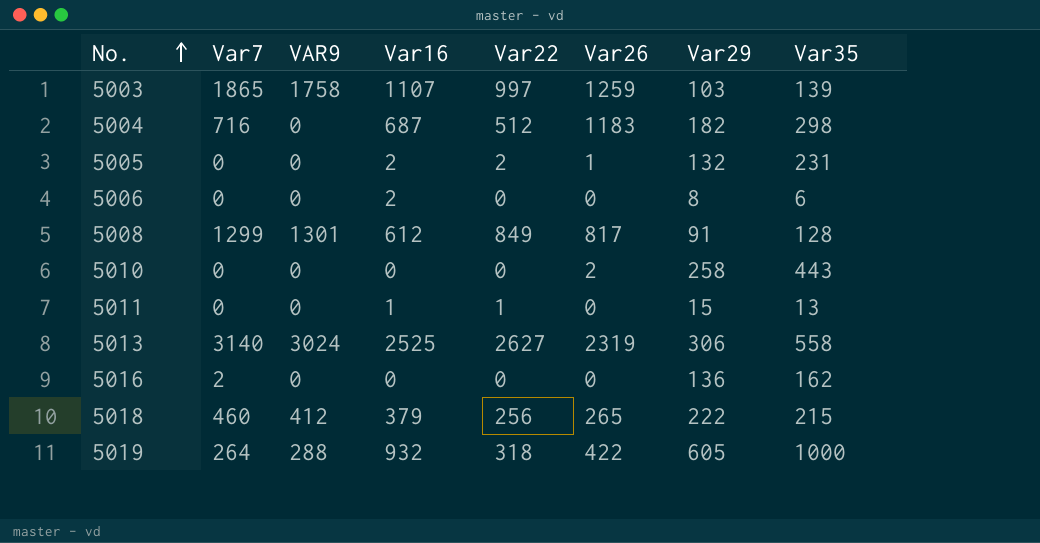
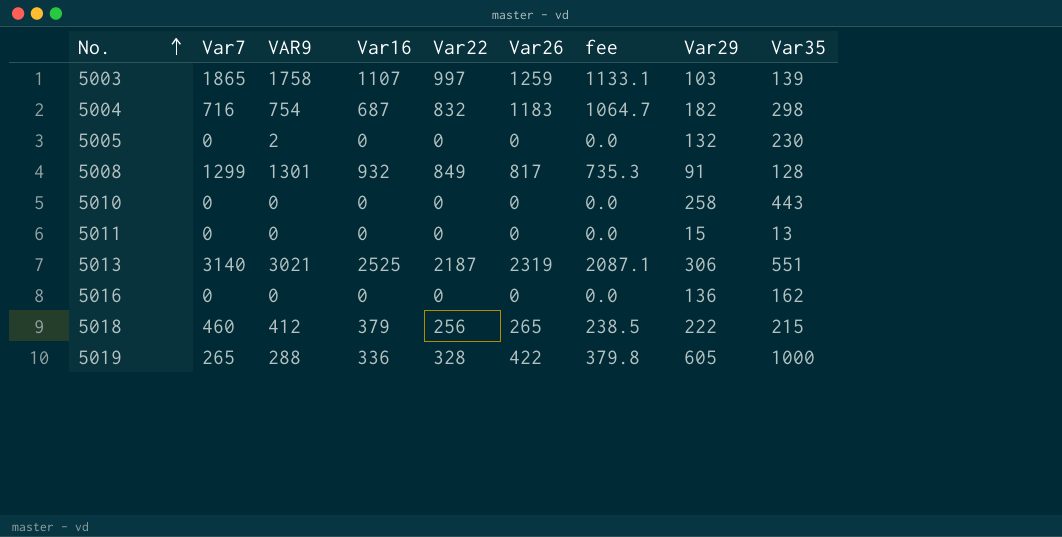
column fee | formula: none -> [Var26] * 0.9
row 5006: 0 | 0 | 2 | 0 | 0 | 8 | 6 -> none
5004 | VAR9: 0 -> 754
5004 | Var22: 512 -> 832
5005 | VAR9: 0 -> 2
5005 | Var16: 2 -> 0
5005 | Var22: 2 -> 0
5005 | Var26: 1 -> 0
5005 | Var35: 231 -> 230
5008 | Var16: 612 -> 932
5010 | Var26: 2 -> 0
5011 | Var16: 1 -> 0
5011 | Var22: 1 -> 0
5013 | VAR9: 3024 -> 3021
5013 | Var22: 2627 -> 2187
5013 | Var35: 558 -> 551
5016 | Var7: 2 -> 0
5019 | Var7: 264 -> 265
5019 | Var16: 932 -> 336
5019 | Var22: 318 -> 328

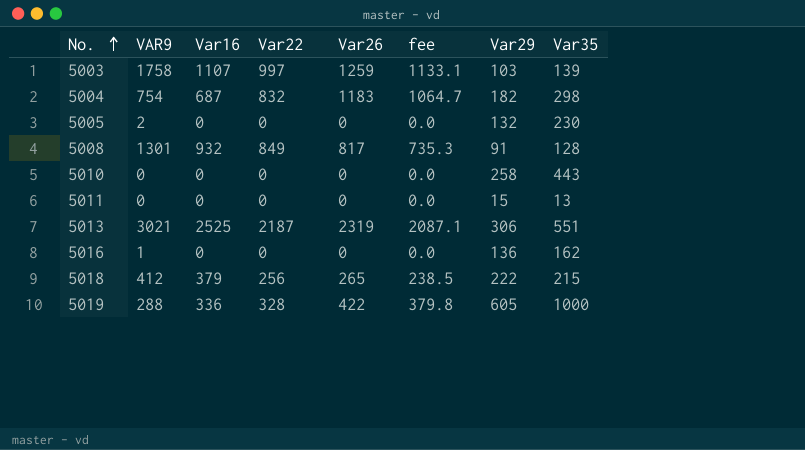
column Var7 | position: 2 -> none
5016 | VAR9: 0 -> 1

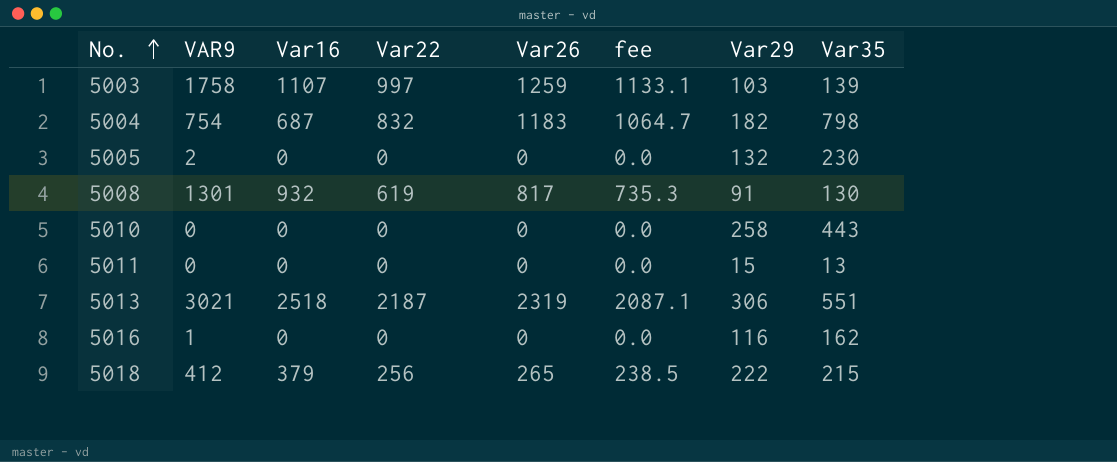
row 5019: 288 | 336 | 328 | 422 | 379.8 | 605 | 1000 -> none
5004 | Var35: 298 -> 798
5008 | Var22: 849 -> 619
5008 | Var35: 128 -> 130
5013 | Var16: 2525 -> 2518
5016 | Var29: 136 -> 116

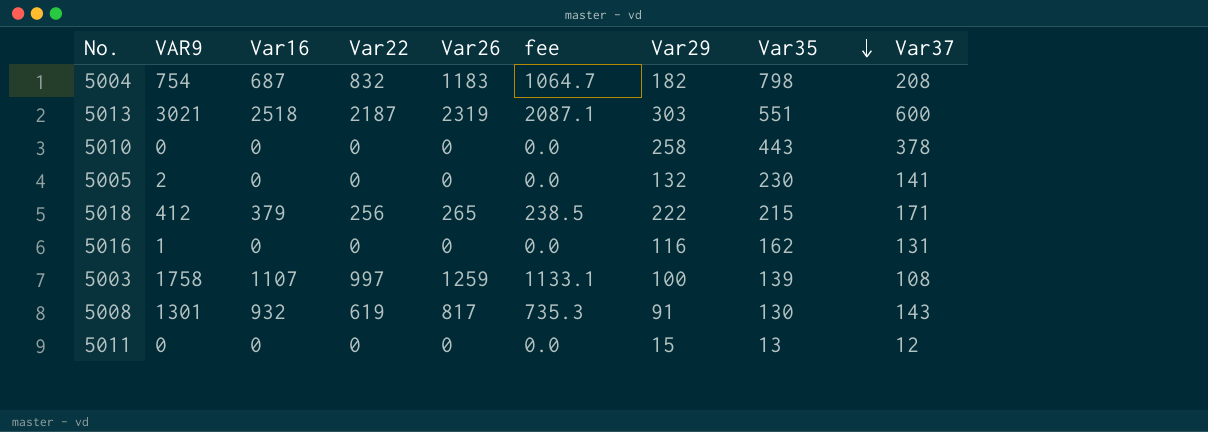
row order: No. ascending -> Var35 descending
column Var37 | position: none -> 9
5013 | Var29: 306 -> 303
5003 | Var29: 103 -> 100

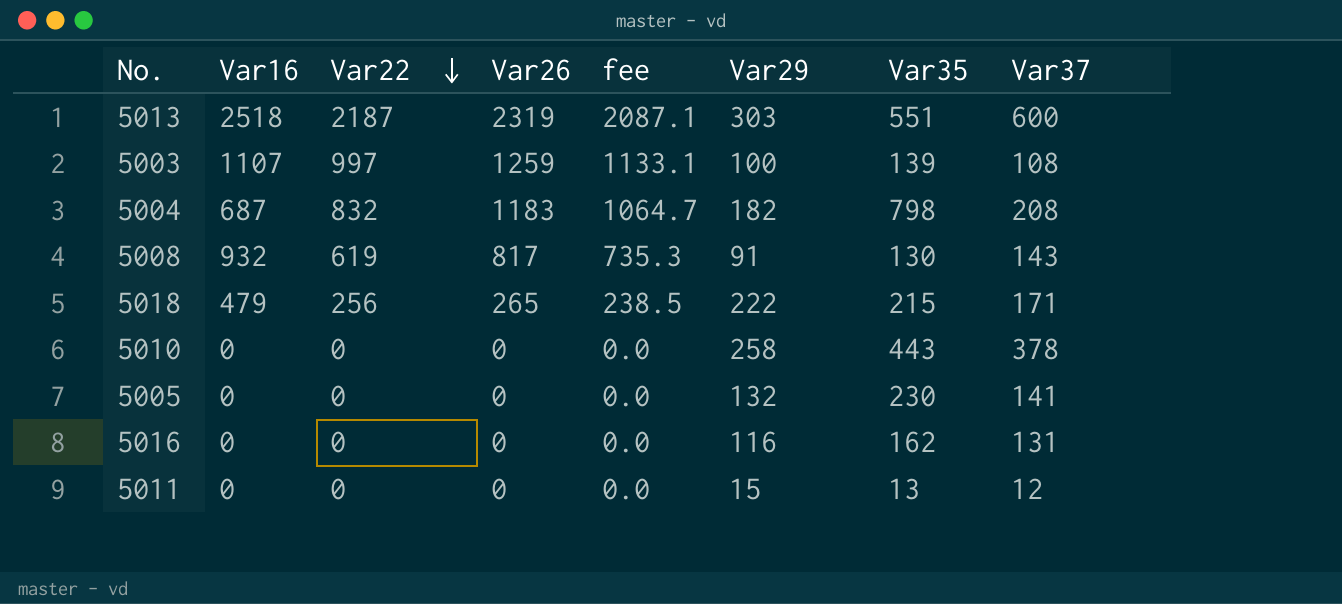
row order: Var35 descending -> Var22 descending
column VAR9 | position: 2 -> none
5018 | Var16: 379 -> 479

